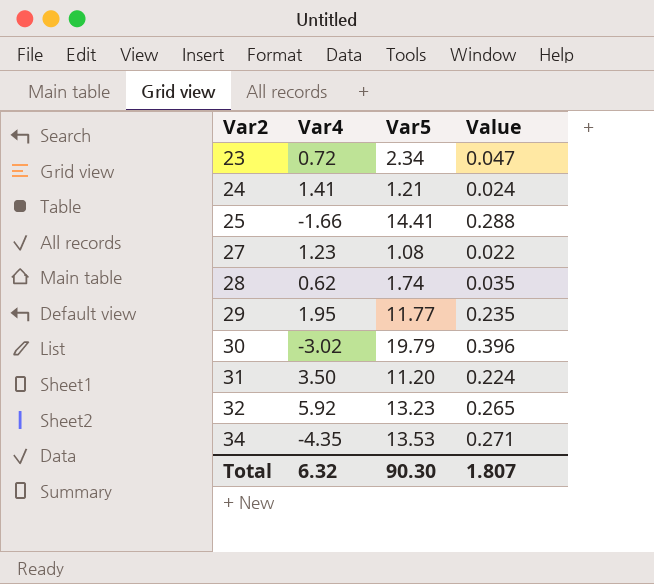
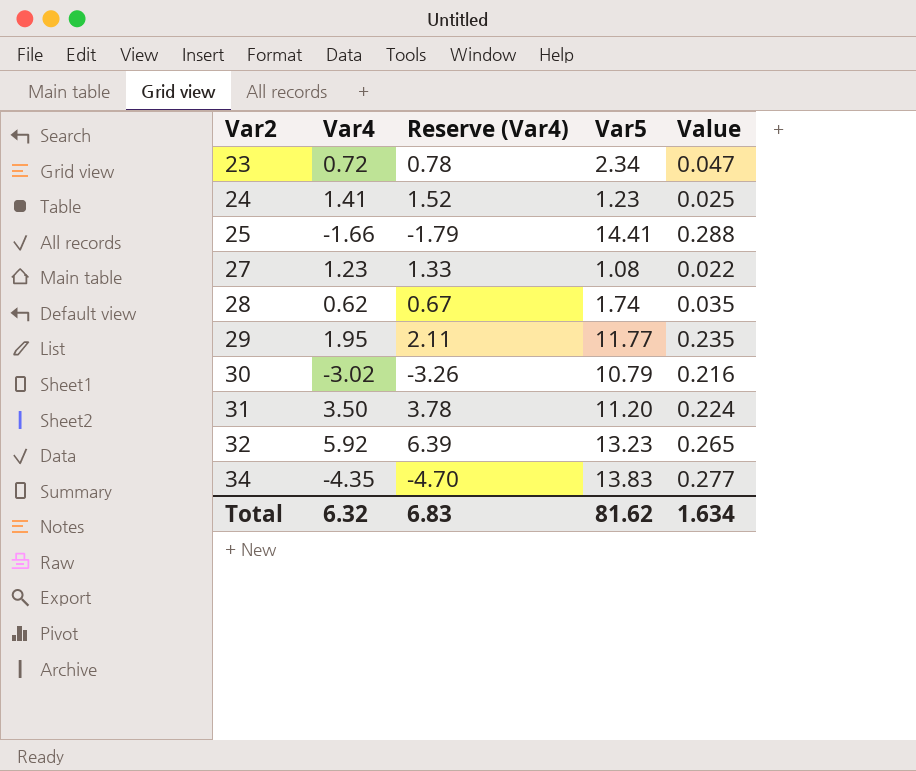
column Reserve (Var4) | formula: none -> [Var4] * 1.08
24 | Var5: 1.21 -> 1.23
24 | Value: 0.024 -> 0.025
30 | Var5: 19.79 -> 10.79
30 | Value: 0.396 -> 0.216
34 | Var5: 13.53 -> 13.83
34 | Value: 0.271 -> 0.277
Total | Var5: 90.30 -> 81.62
Total | Value: 1.807 -> 1.634

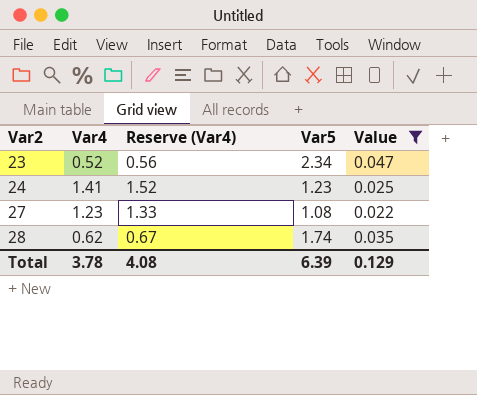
filter: none -> Value <= 0.047
23 | Var4: 0.72 -> 0.52
23 | Reserve (Var4): 0.78 -> 0.56
Total | Var4: 6.32 -> 3.78
Total | Reserve (Var4): 6.83 -> 4.08
Total | Var5: 81.62 -> 6.39
Total | Value: 1.634 -> 0.129

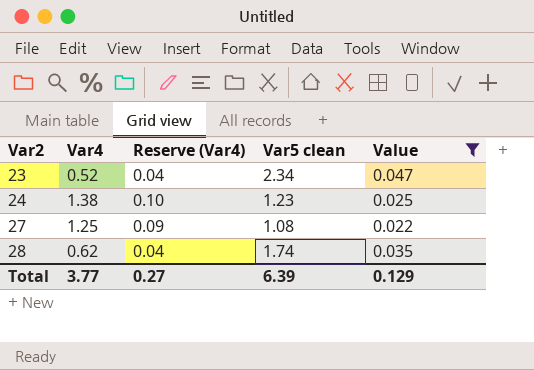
column Reserve (Var4) | formula: [Var4] * 1.08 -> [Var4] * 0.07
column name: Var5 -> Var5 clean
24 | Var4: 1.41 -> 1.38
27 | Var4: 1.23 -> 1.25
Total | Var4: 3.78 -> 3.77
Total | Reserve (Var4): 4.08 -> 0.27

